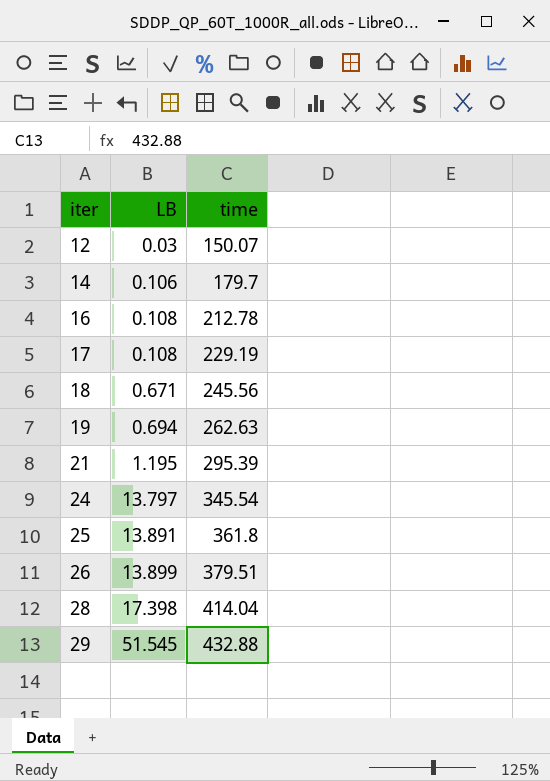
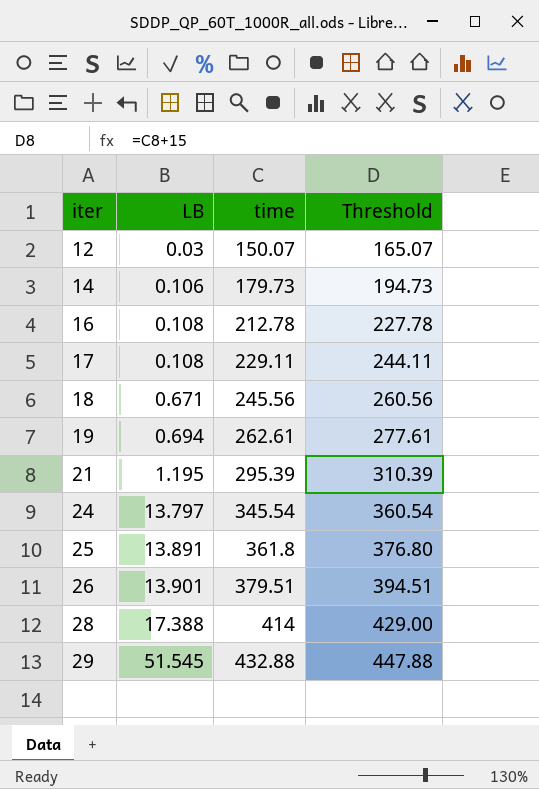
column Threshold | formula: none -> [time] + 15
14 | time: 179.7 -> 179.73
17 | time: 229.19 -> 229.11
19 | time: 262.63 -> 262.61
26 | LB: 13.899 -> 13.901
28 | LB: 17.398 -> 17.388
28 | time: 414.04 -> 414

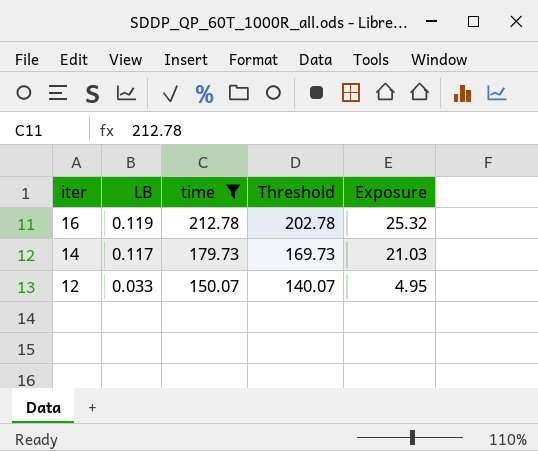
filter: none -> time <= 212.78
row order: iter ascending -> iter descending
column Threshold | formula: [time] + 15 -> [time] - 10
column Exposure | formula: none -> [LB] * [time]
16 | LB: 0.108 -> 0.119
14 | LB: 0.106 -> 0.117
12 | LB: 0.03 -> 0.033

